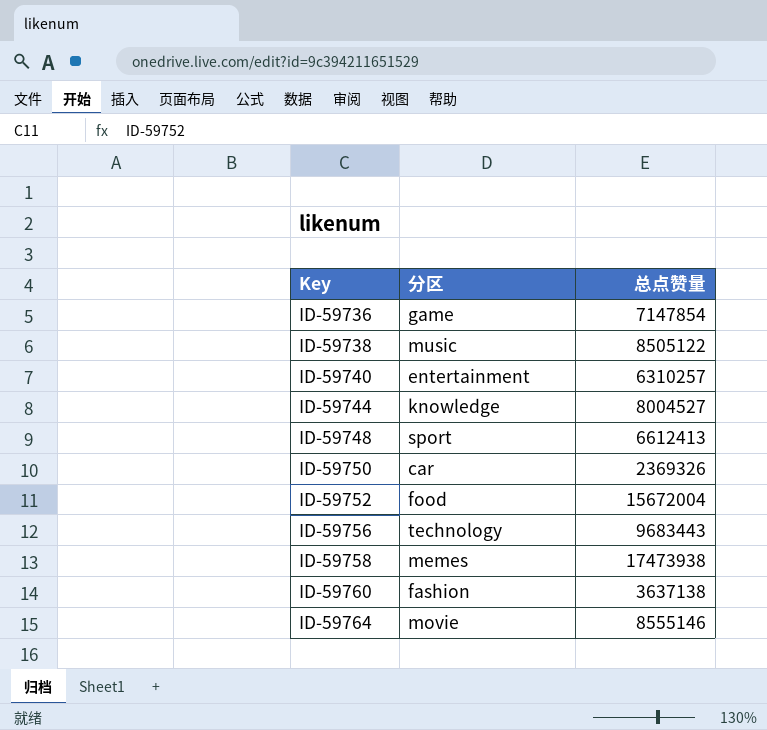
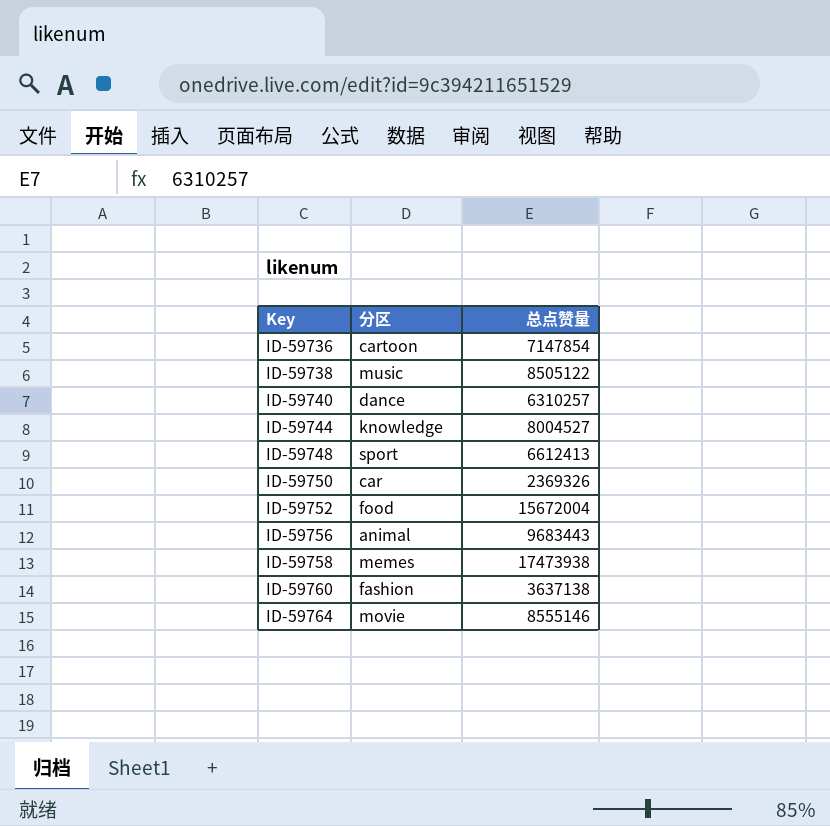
ID-59736 | 分区: game -> cartoon
ID-59740 | 分区: entertainment -> dance
ID-59756 | 分区: technology -> animal

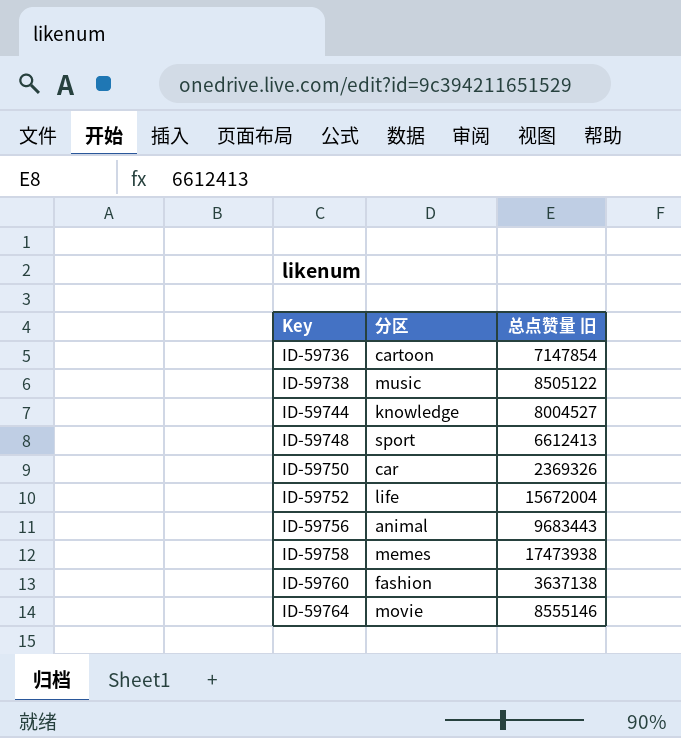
column name: 总点赞量 -> 总点赞量 旧
row ID-59740: dance | 6310257 -> none
ID-59752 | 分区: food -> life

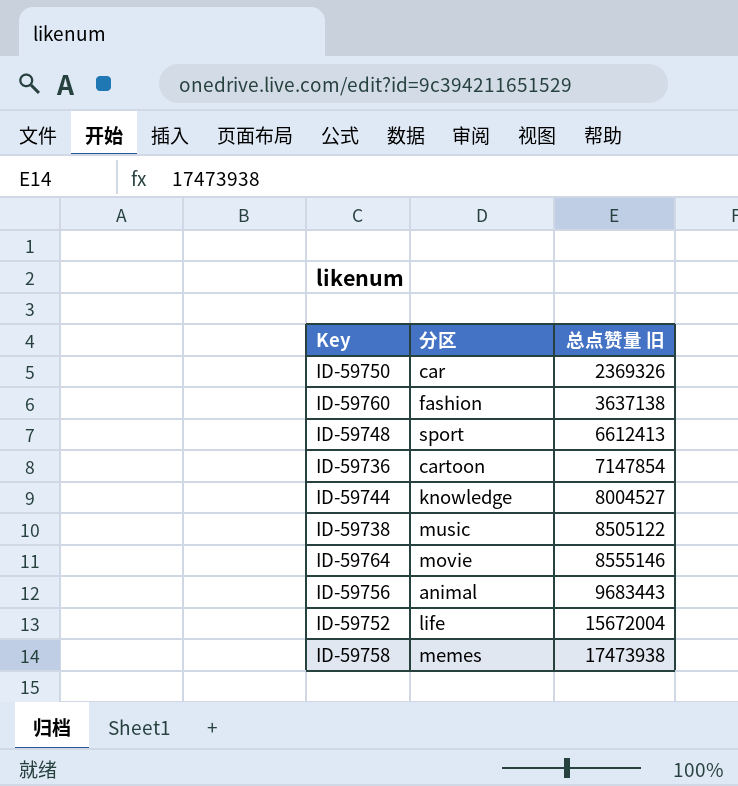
row order: Key ascending -> 总点赞量 旧 ascending

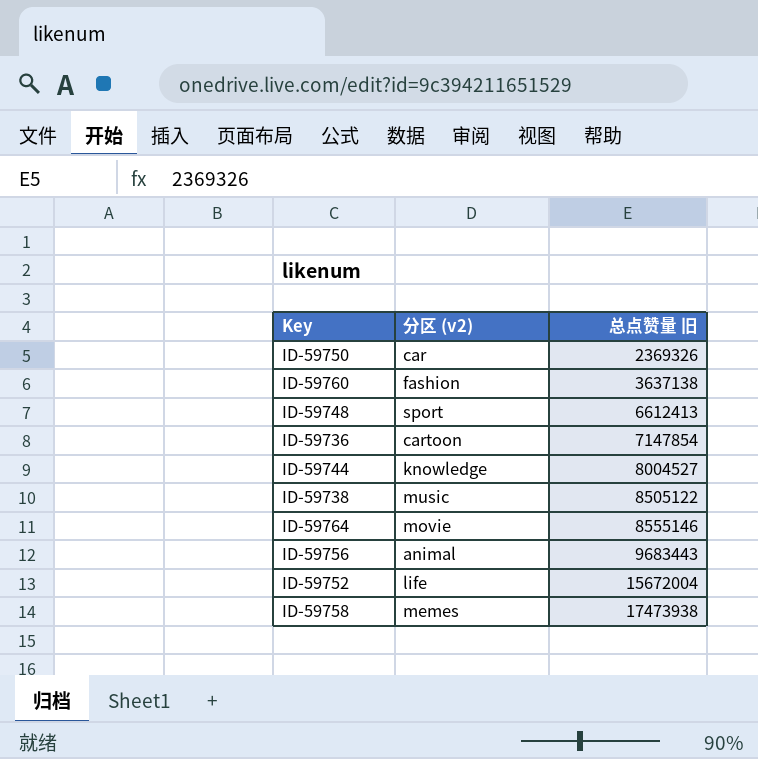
column name: 分区 -> 分区 (v2)

